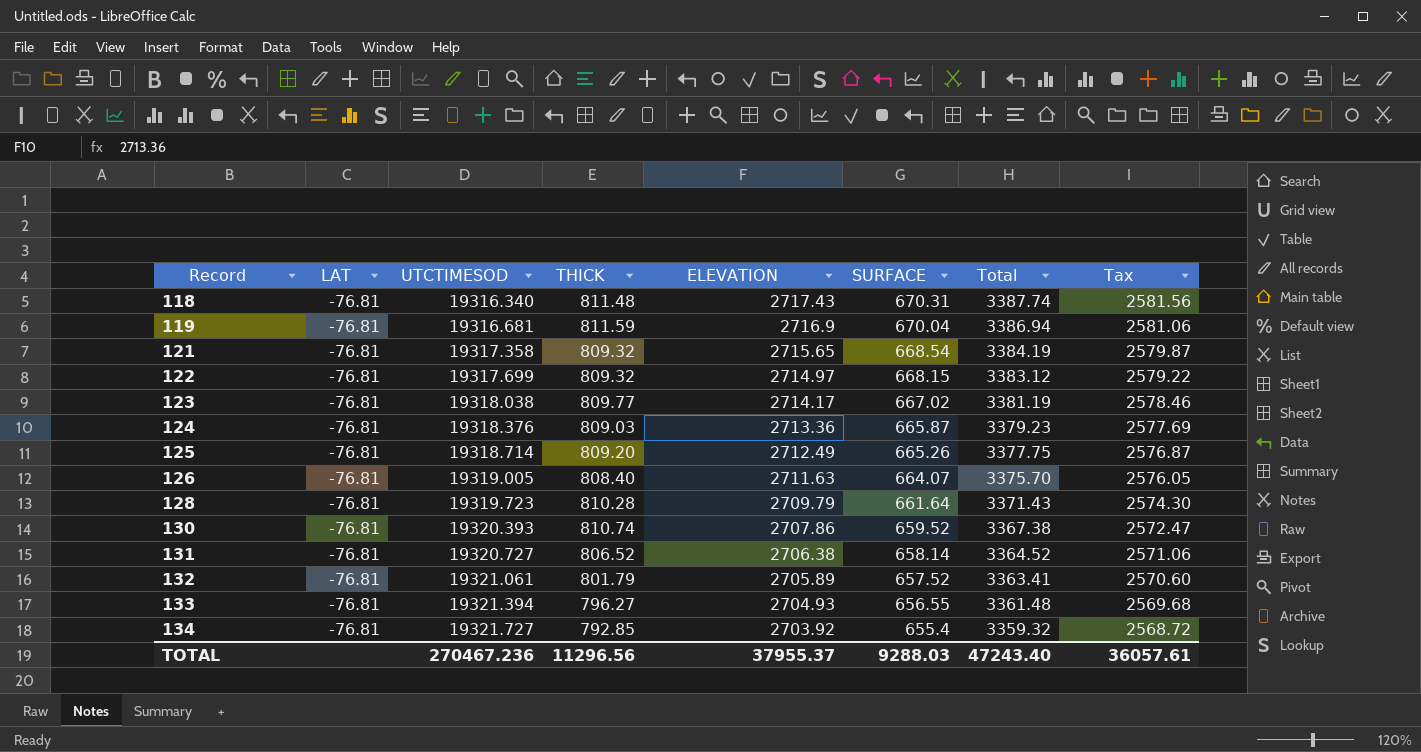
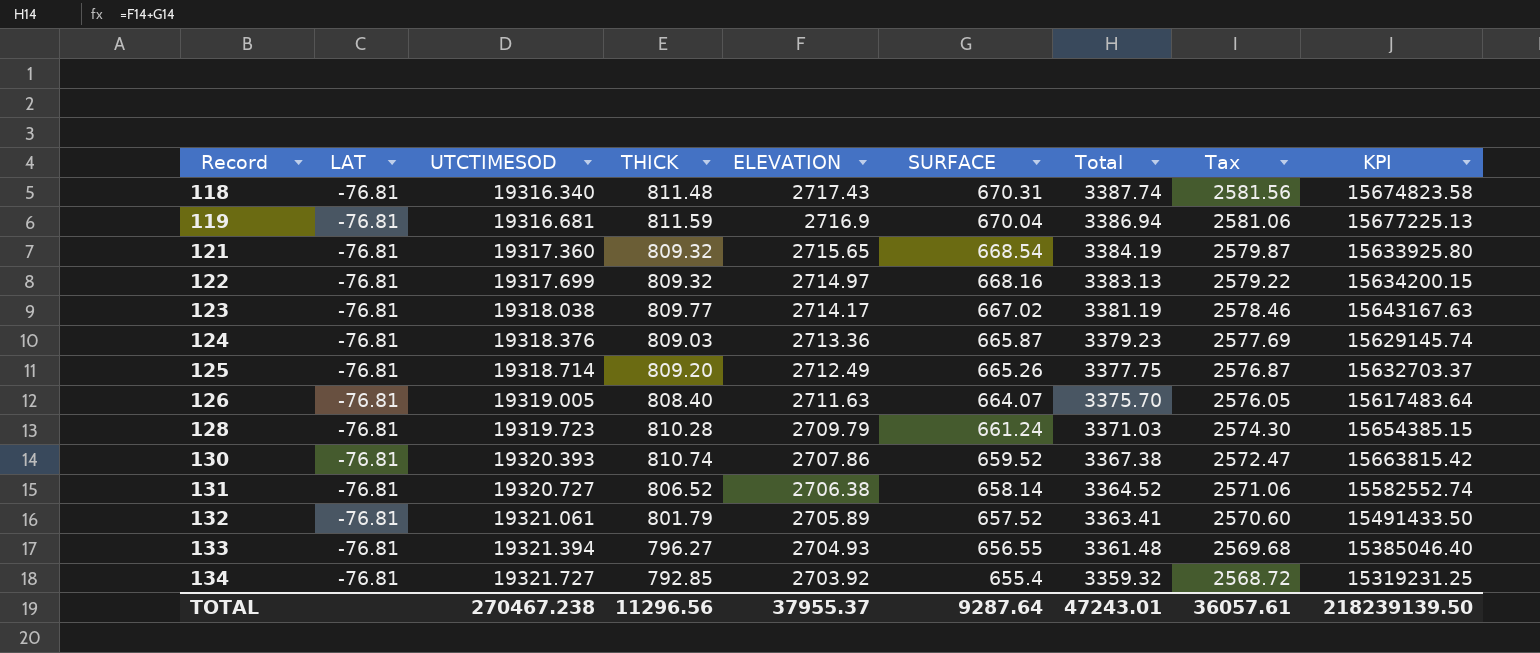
column KPI | formula: none -> [UTCTIMESOD] * [THICK]
121 | UTCTIMESOD: 19317.358 -> 19317.360
122 | SURFACE: 668.15 -> 668.16
122 | Total: 3383.12 -> 3383.13
128 | SURFACE: 661.64 -> 661.24
128 | Total: 3371.43 -> 3371.03
TOTAL | UTCTIMESOD: 270467.236 -> 270467.238
TOTAL | SURFACE: 9288.03 -> 9287.64
TOTAL | Total: 47243.40 -> 47243.01

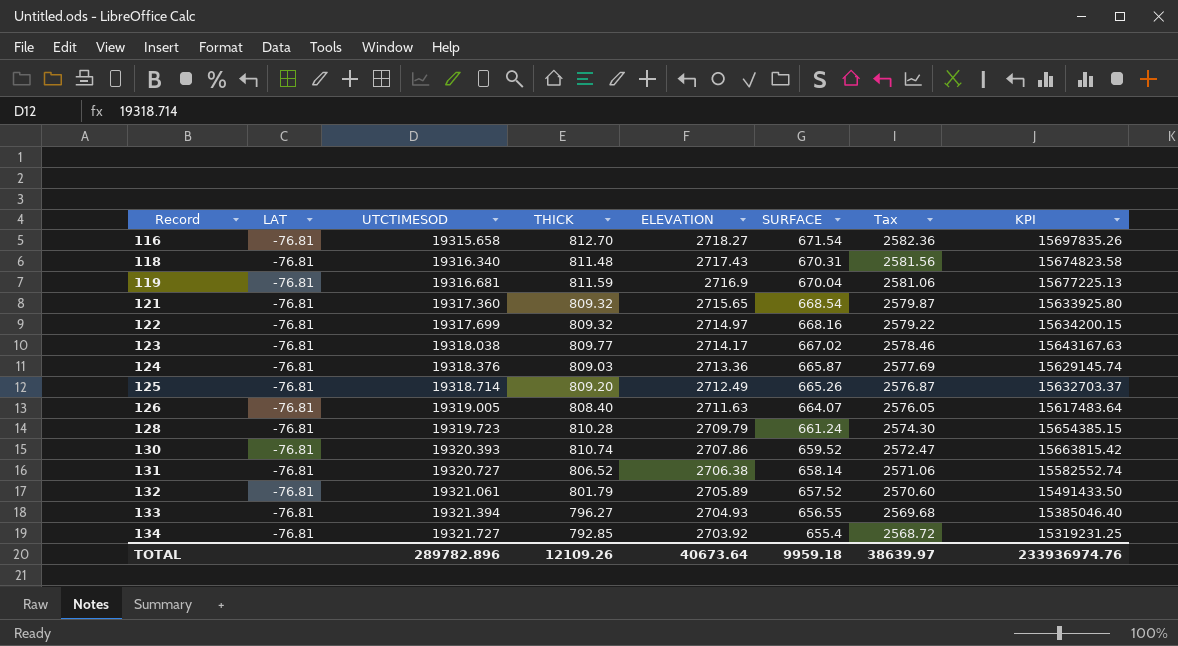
column Total | formula: [ELEVATION] + [SURFACE] -> none
row 116: none -> -76.81 | 19315.658 | 812.70 | 2718.27 | 671.54 | 2582.36 | 15697835.26
TOTAL | UTCTIMESOD: 270467.238 -> 289782.896
TOTAL | THICK: 11296.56 -> 12109.26
TOTAL | ELEVATION: 37955.37 -> 40673.64
TOTAL | SURFACE: 9287.64 -> 9959.18
TOTAL | Tax: 36057.61 -> 38639.97
TOTAL | KPI: 218239139.50 -> 233936974.76

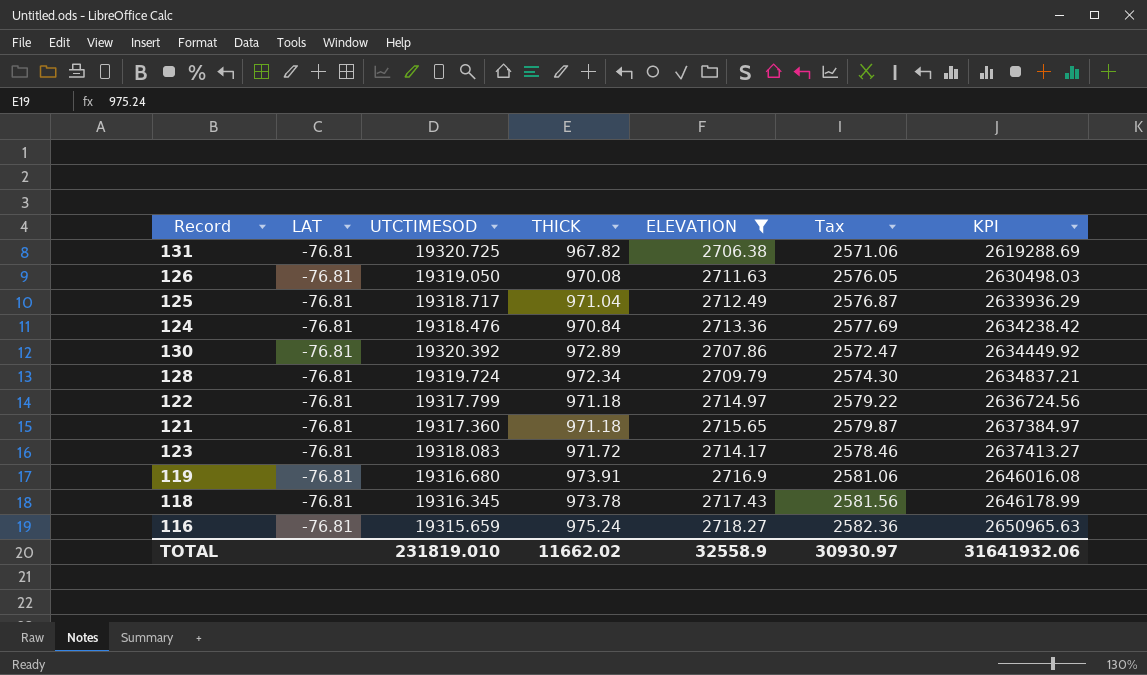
filter: none -> ELEVATION >= 2706.38
row order: Record ascending -> KPI ascending
column SURFACE | position: 6 -> none
column KPI | formula: [UTCTIMESOD] * [THICK] -> [THICK] * [ELEVATION]
131 | UTCTIMESOD: 19320.727 -> 19320.725
131 | THICK: 806.52 -> 967.82
126 | UTCTIMESOD: 19319.005 -> 19319.050
126 | THICK: 808.40 -> 970.08
125 | UTCTIMESOD: 19318.714 -> 19318.717
125 | THICK: 809.20 -> 971.04
124 | UTCTIMESOD: 19318.376 -> 19318.476
124 | THICK: 809.03 -> 970.84
130 | UTCTIMESOD: 19320.393 -> 19320.392
130 | THICK: 810.74 -> 972.89
128 | UTCTIMESOD: 19319.723 -> 19319.724
128 | THICK: 810.28 -> 972.34
122 | UTCTIMESOD: 19317.699 -> 19317.799
122 | THICK: 809.32 -> 971.18
121 | THICK: 809.32 -> 971.18
123 | UTCTIMESOD: 19318.038 -> 19318.083
123 | THICK: 809.77 -> 971.72
119 | UTCTIMESOD: 19316.681 -> 19316.680
119 | THICK: 811.59 -> 973.91
118 | UTCTIMESOD: 19316.340 -> 19316.345
118 | THICK: 811.48 -> 973.78
116 | UTCTIMESOD: 19315.658 -> 19315.659
116 | THICK: 812.70 -> 975.24
TOTAL | UTCTIMESOD: 289782.896 -> 231819.010
TOTAL | THICK: 12109.26 -> 11662.02
TOTAL | ELEVATION: 40673.64 -> 32558.9
TOTAL | Tax: 38639.97 -> 30930.97
TOTAL | KPI: 233936974.76 -> 31641932.06

